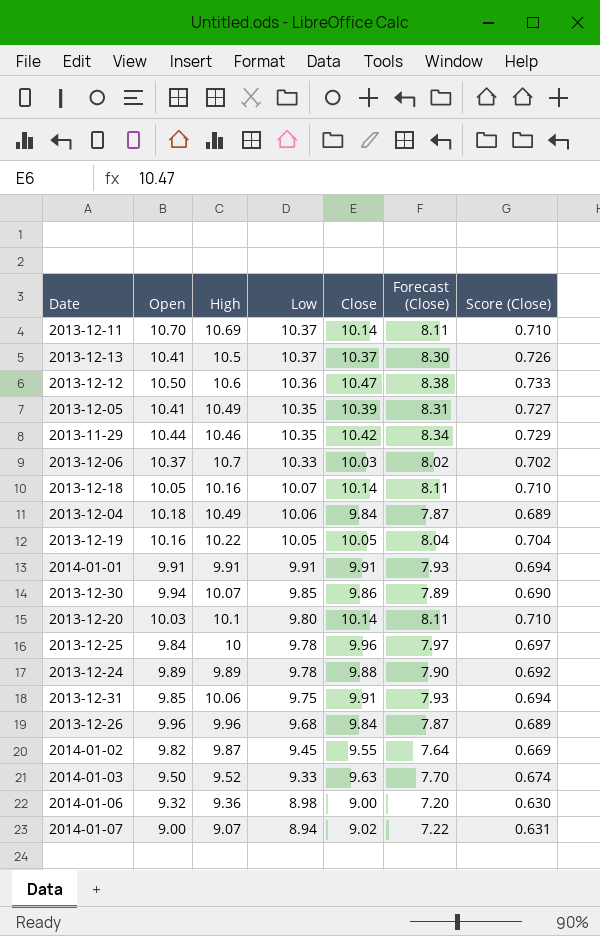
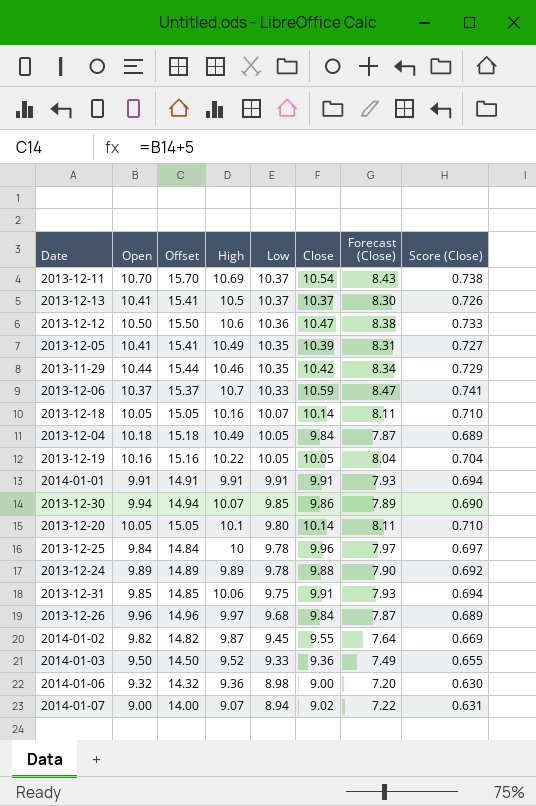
column Offset | formula: none -> [Open] + 5
2013-12-11 | Close: 10.14 -> 10.54
2013-12-11 | Forecast (Close): 8.11 -> 8.43
2013-12-11 | Score (Close): 0.710 -> 0.738
2013-12-06 | Close: 10.03 -> 10.59
2013-12-06 | Forecast (Close): 8.02 -> 8.47
2013-12-06 | Score (Close): 0.702 -> 0.741
2013-12-04 | Low: 10.06 -> 10.05
2013-12-20 | Open: 10.03 -> 10.05
2013-12-26 | High: 9.96 -> 9.97
2014-01-03 | Close: 9.63 -> 9.36
2014-01-03 | Forecast (Close): 7.70 -> 7.49
2014-01-03 | Score (Close): 0.674 -> 0.655

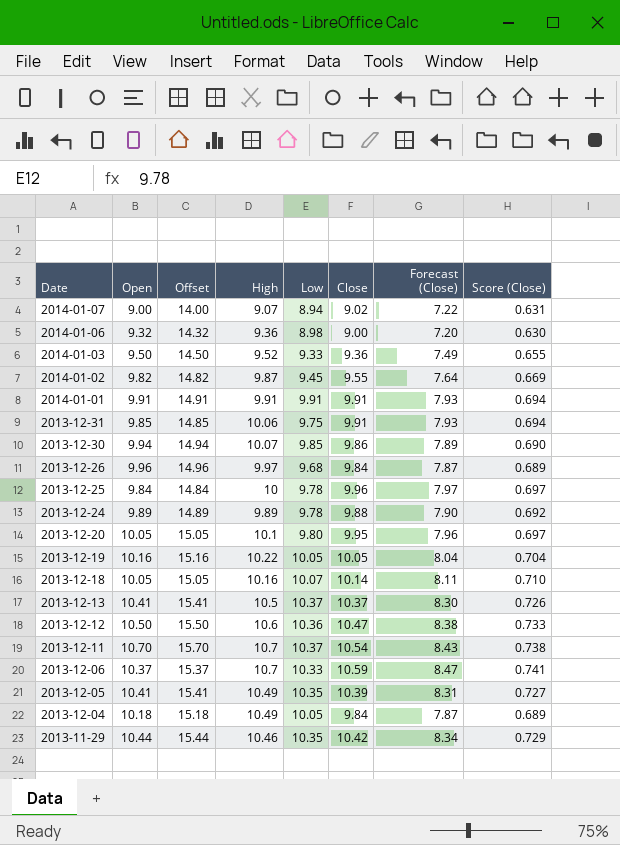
row order: Low descending -> Date descending
2013-12-20 | Close: 10.14 -> 9.95
2013-12-20 | Forecast (Close): 8.11 -> 7.96
2013-12-20 | Score (Close): 0.710 -> 0.697
2013-12-11 | High: 10.69 -> 10.7

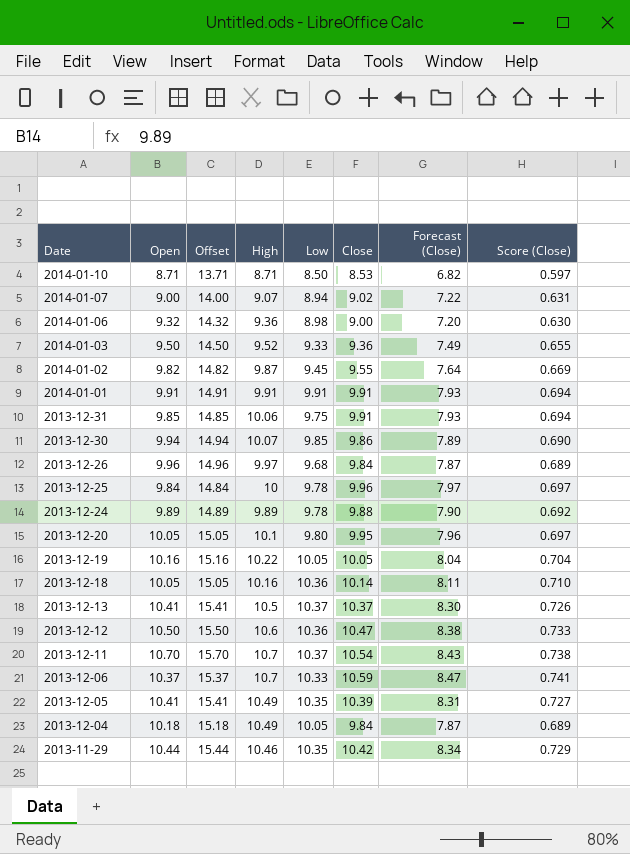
row 2014-01-10: none -> 8.71 | 13.71 | 8.71 | 8.50 | 8.53 | 6.82 | 0.597
2013-12-18 | Low: 10.07 -> 10.36

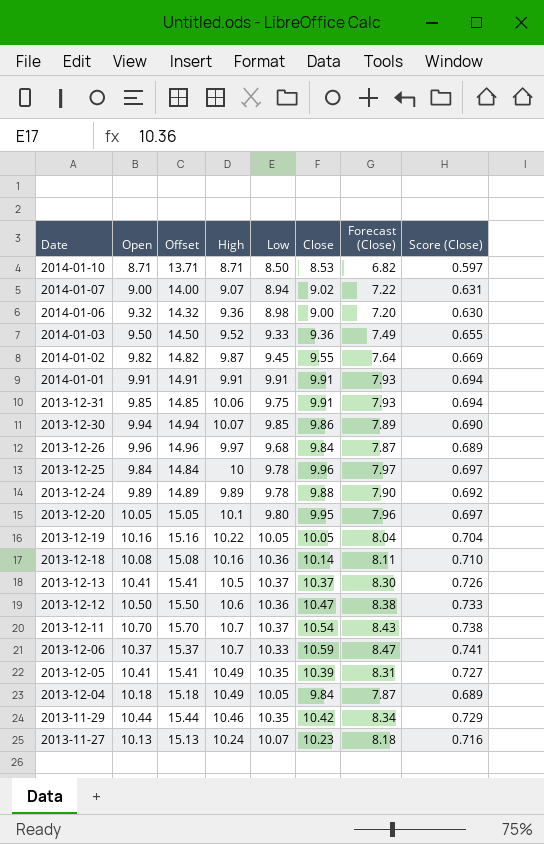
2013-12-18 | Open: 10.05 -> 10.08
2013-12-18 | Offset: 15.05 -> 15.08
row 2013-11-27: none -> 10.13 | 15.13 | 10.24 | 10.07 | 10.23 | 8.18 | 0.716

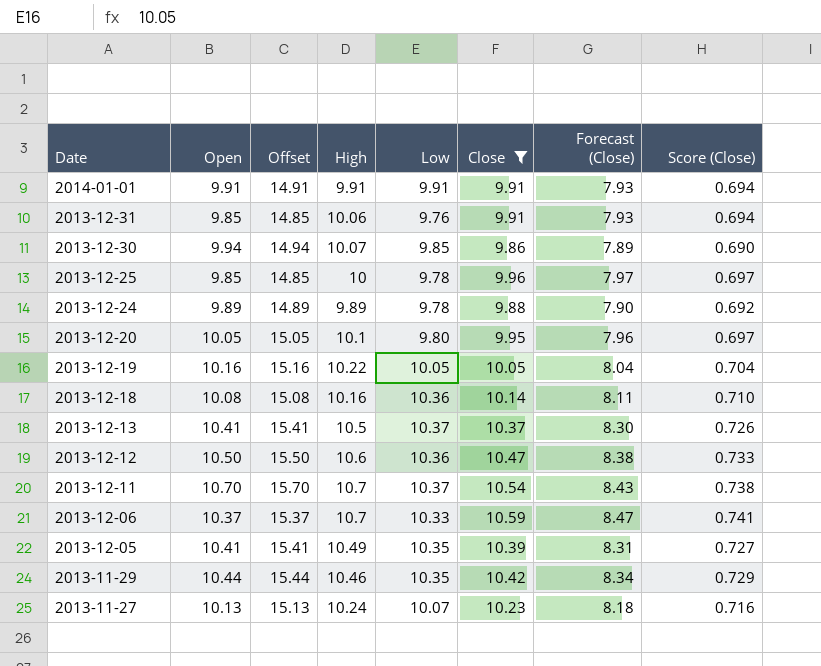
filter: none -> Close >= 9.86
2013-12-31 | Low: 9.75 -> 9.76
2013-12-25 | Open: 9.84 -> 9.85
2013-12-25 | Offset: 14.84 -> 14.85

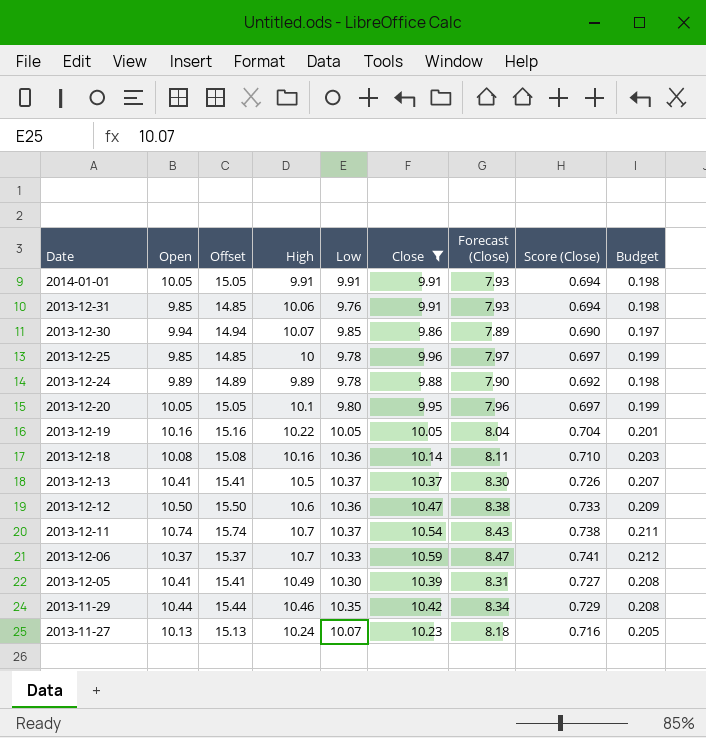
column Budget | formula: none -> [Close] * 0.02
2014-01-01 | Open: 9.91 -> 10.05
2014-01-01 | Offset: 14.91 -> 15.05
2013-12-11 | Open: 10.70 -> 10.74
2013-12-11 | Offset: 15.70 -> 15.74
2013-12-05 | Low: 10.35 -> 10.30

